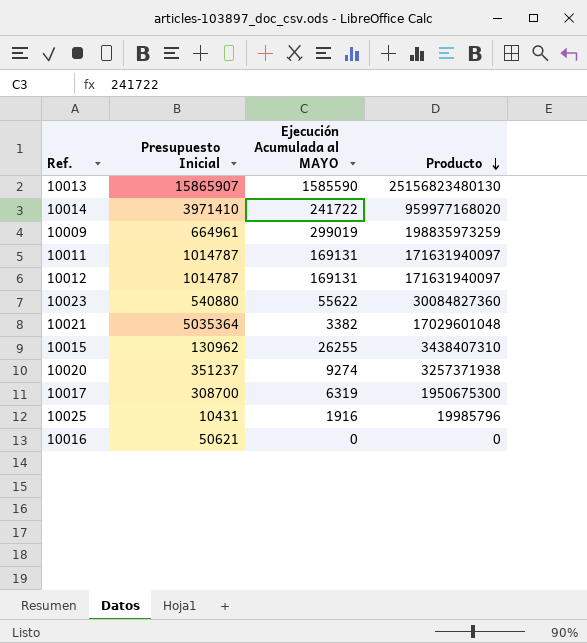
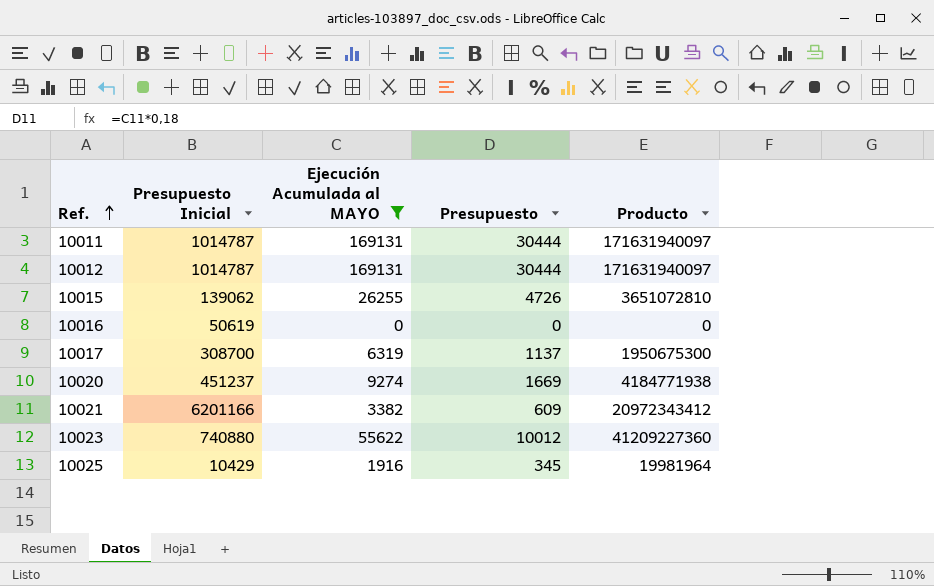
filter: none -> Ejecución Acumulada al MAYO <= 169131
row order: Producto descending -> Ref. ascending
column Presupuesto | formula: none -> [Ejecución Acumulada al MAYO] * 0,18
10015 | Presupuesto Inicial: 130962 -> 139062
10015 | Producto: 3438407310 -> 3651072810
10016 | Presupuesto Inicial: 50621 -> 50619
10020 | Presupuesto Inicial: 351237 -> 451237
10020 | Producto: 3257371938 -> 4184771938
10021 | Presupuesto Inicial: 5035364 -> 6201166
10021 | Producto: 17029601048 -> 20972343412
10023 | Presupuesto Inicial: 540880 -> 740880
10023 | Producto: 30084827360 -> 41209227360
10025 | Presupuesto Inicial: 10431 -> 10429
10025 | Producto: 19985796 -> 19981964

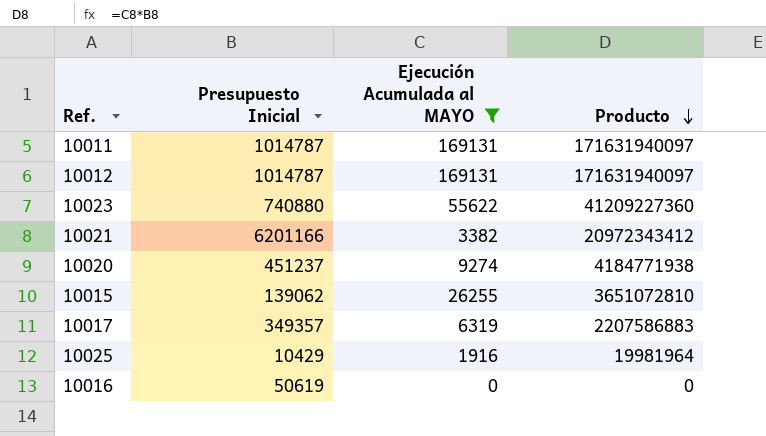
row order: Ref. ascending -> Producto descending
column Presupuesto | formula: [Ejecución Acumulada al MAYO] * 0,18 -> none
10017 | Presupuesto Inicial: 308700 -> 349357
10017 | Producto: 1950675300 -> 2207586883

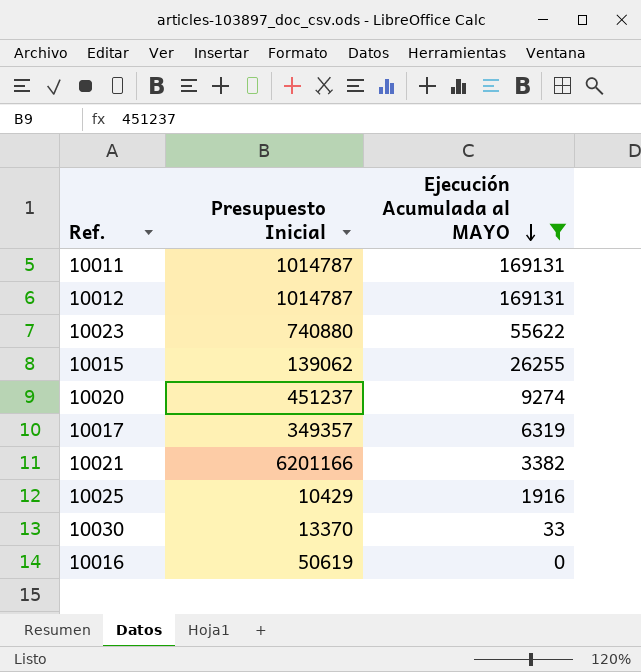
row order: Producto descending -> Ejecución Acumulada al MAYO descending
column Producto | formula: [Presupuesto Inicial] * [Ejecución Acumulada al MAYO] -> none
row 10030: none -> 13370 | 33

